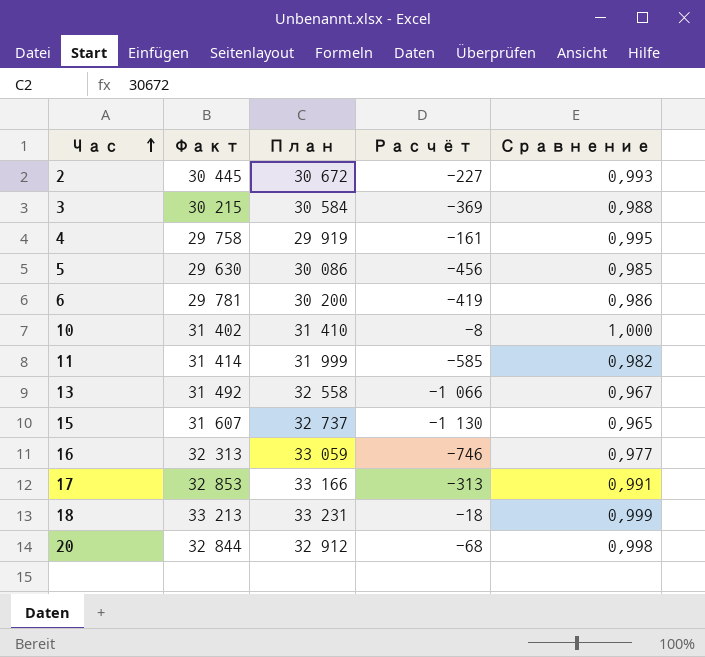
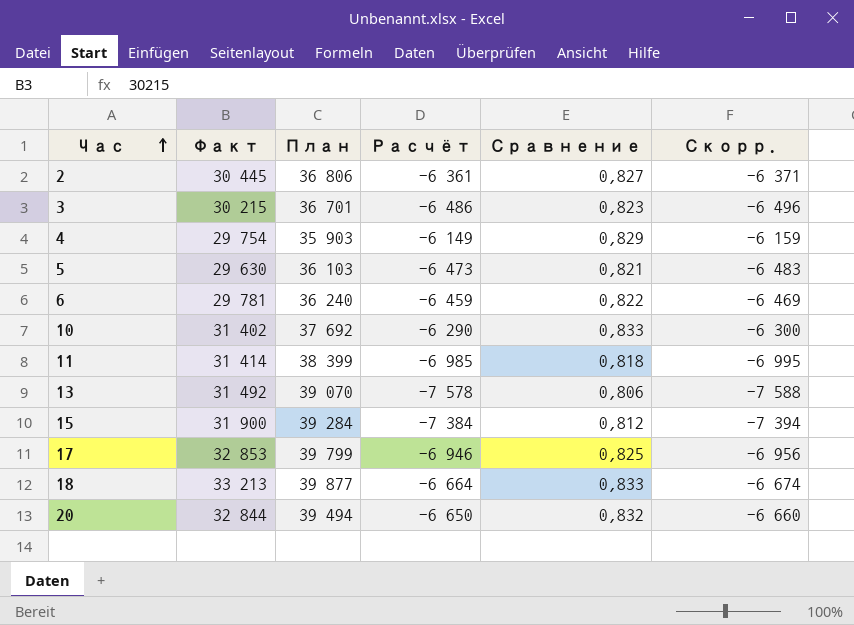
column Скорр. | formula: none -> [Расчёт] - 10
row 16: 32 313 | 33 059 | -746 | 0,977 -> none
2 | План: 30 672 -> 36 806
2 | Расчёт: -227 -> -6 361
2 | Сравнение: 0,993 -> 0,827
3 | План: 30 584 -> 36 701
3 | Расчёт: -369 -> -6 486
3 | Сравнение: 0,988 -> 0,823
4 | Факт: 29 758 -> 29 754
4 | План: 29 919 -> 35 903
4 | Расчёт: -161 -> -6 149
4 | Сравнение: 0,995 -> 0,829
5 | План: 30 086 -> 36 103
5 | Расчёт: -456 -> -6 473
5 | Сравнение: 0,985 -> 0,821
6 | План: 30 200 -> 36 240
6 | Расчёт: -419 -> -6 459
6 | Сравнение: 0,986 -> 0,822
10 | План: 31 410 -> 37 692
10 | Расчёт: -8 -> -6 290
10 | Сравнение: 1,000 -> 0,833
11 | План: 31 999 -> 38 399
11 | Расчёт: -585 -> -6 985
11 | Сравнение: 0,982 -> 0,818
13 | План: 32 558 -> 39 070
13 | Расчёт: -1 066 -> -7 578
13 | Сравнение: 0,967 -> 0,806
15 | Факт: 31 607 -> 31 900
15 | План: 32 737 -> 39 284
15 | Расчёт: -1 130 -> -7 384
15 | Сравнение: 0,965 -> 0,812
17 | План: 33 166 -> 39 799
17 | Расчёт: -313 -> -6 946
17 | Сравнение: 0,991 -> 0,825
18 | План: 33 231 -> 39 877
18 | Расчёт: -18 -> -6 664
18 | Сравнение: 0,999 -> 0,833
20 | План: 32 912 -> 39 494
20 | Расчёт: -68 -> -6 650
20 | Сравнение: 0,998 -> 0,832

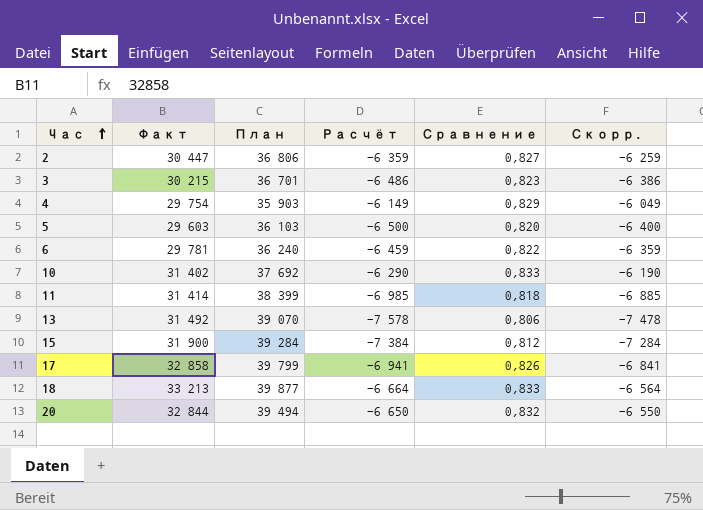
column Скорр. | formula: [Расчёт] - 10 -> [Расчёт] + 100
2 | Факт: 30 445 -> 30 447
2 | Расчёт: -6 361 -> -6 359
5 | Факт: 29 630 -> 29 603
5 | Расчёт: -6 473 -> -6 500
5 | Сравнение: 0,821 -> 0,820
17 | Факт: 32 853 -> 32 858
17 | Расчёт: -6 946 -> -6 941
17 | Сравнение: 0,825 -> 0,826

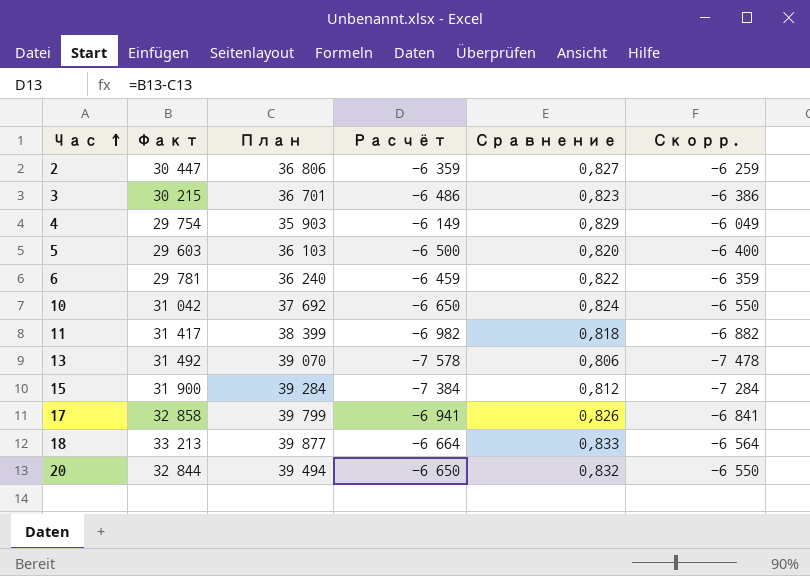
10 | Факт: 31 402 -> 31 042
10 | Расчёт: -6 290 -> -6 650
10 | Сравнение: 0,833 -> 0,824
10 | Скорр.: -6 190 -> -6 550
11 | Факт: 31 414 -> 31 417
11 | Расчёт: -6 985 -> -6 982
11 | Скорр.: -6 885 -> -6 882

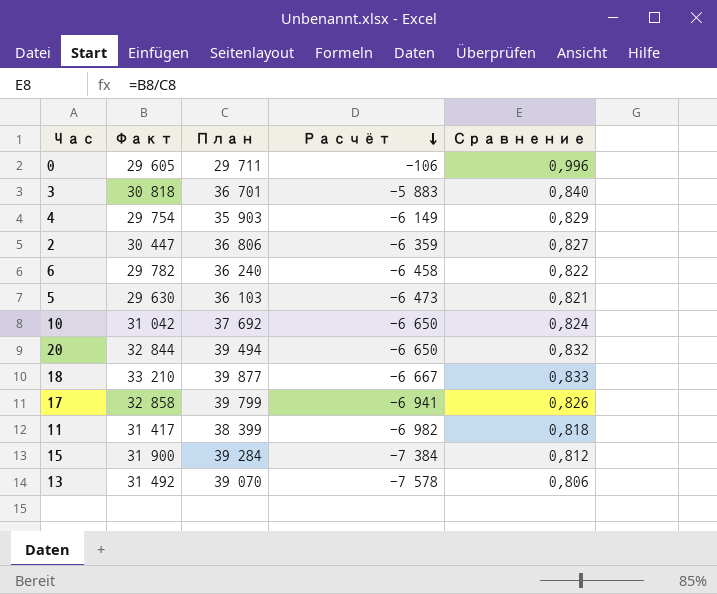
row order: Час ascending -> Расчёт descending
column Скорр. | formula: [Расчёт] + 100 -> none
row 0: none -> 29 605 | 29 711 | -106 | 0,996
3 | Факт: 30 215 -> 30 818
3 | Расчёт: -6 486 -> -5 883
3 | Сравнение: 0,823 -> 0,840
6 | Факт: 29 781 -> 29 782
6 | Расчёт: -6 459 -> -6 458
5 | Факт: 29 603 -> 29 630
5 | Расчёт: -6 500 -> -6 473
5 | Сравнение: 0,820 -> 0,821
18 | Факт: 33 213 -> 33 210
18 | Расчёт: -6 664 -> -6 667

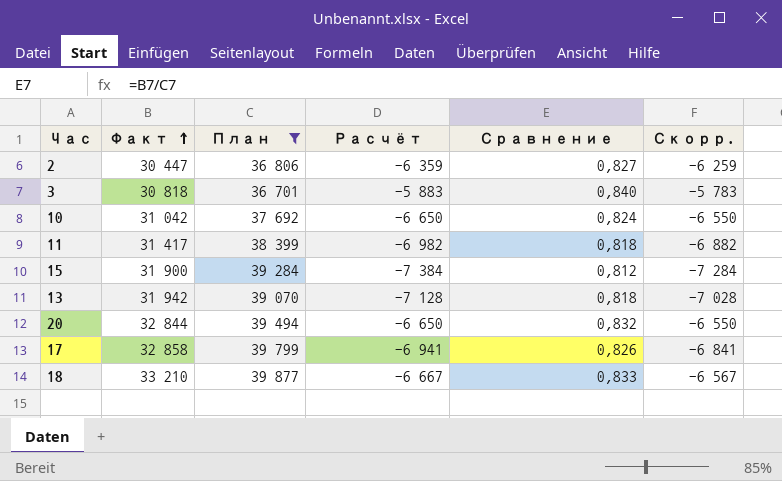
filter: none -> План >= 36 701
row order: Расчёт descending -> Факт ascending
column Скорр. | formula: none -> [Расчёт] + 100
13 | Факт: 31 492 -> 31 942
13 | Расчёт: -7 578 -> -7 128
13 | Сравнение: 0,806 -> 0,818

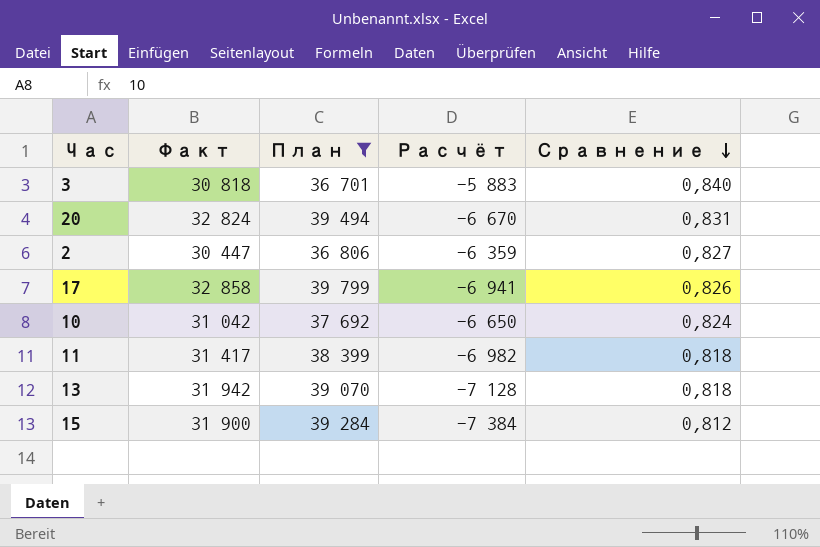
row order: Факт ascending -> Сравнение descending
column Скорр. | formula: [Расчёт] + 100 -> none
row 18: 33 210 | 39 877 | -6 667 | 0,833 | -6 567 -> none
20 | Факт: 32 844 -> 32 824
20 | Расчёт: -6 650 -> -6 670
20 | Сравнение: 0,832 -> 0,831

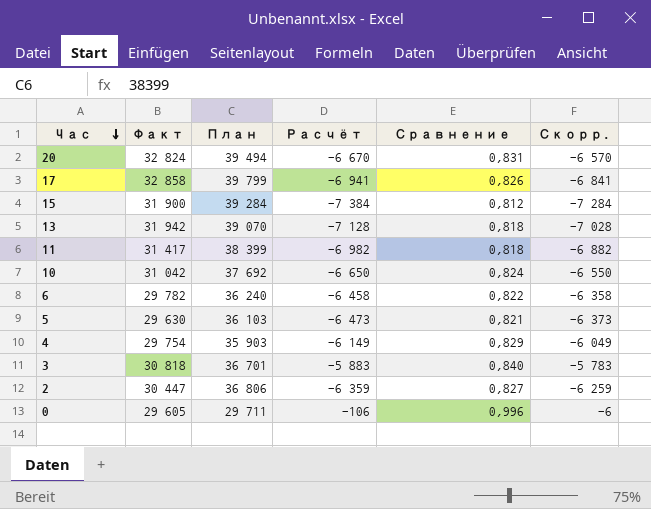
filter: План >= 36 701 -> none
row order: Сравнение descending -> Час descending
column Скорр. | formula: none -> [Расчёт] + 100

